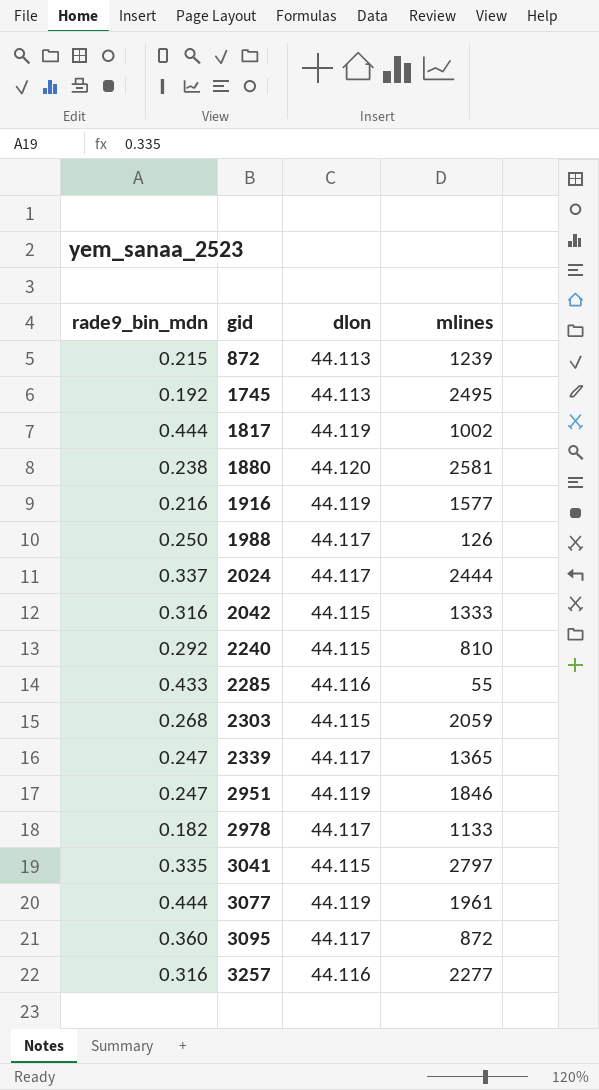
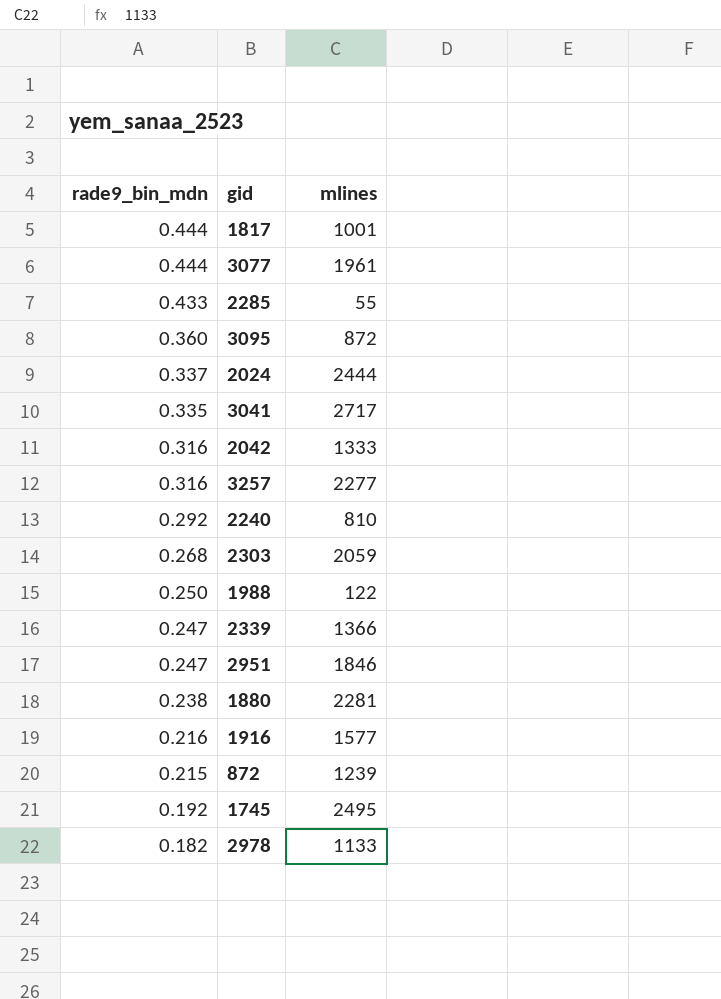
row order: gid ascending -> rade9_bin_mdn descending
column dlon | position: 3 -> none
1817 | mlines: 1002 -> 1001
3041 | mlines: 2797 -> 2717
1988 | mlines: 126 -> 122
2339 | mlines: 1365 -> 1366
1880 | mlines: 2581 -> 2281

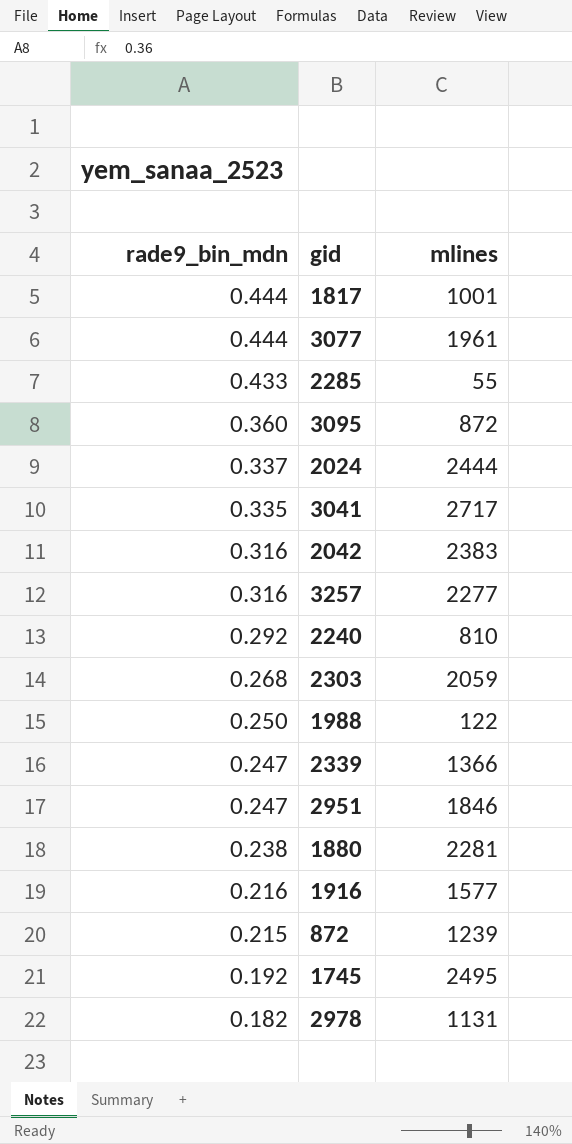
2042 | mlines: 1333 -> 2383
2978 | mlines: 1133 -> 1131

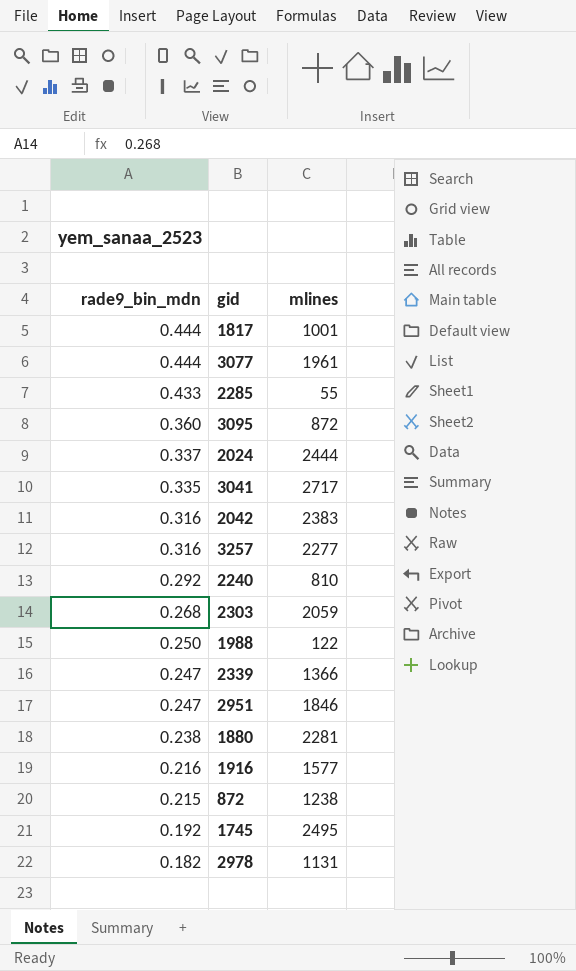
872 | mlines: 1239 -> 1238

